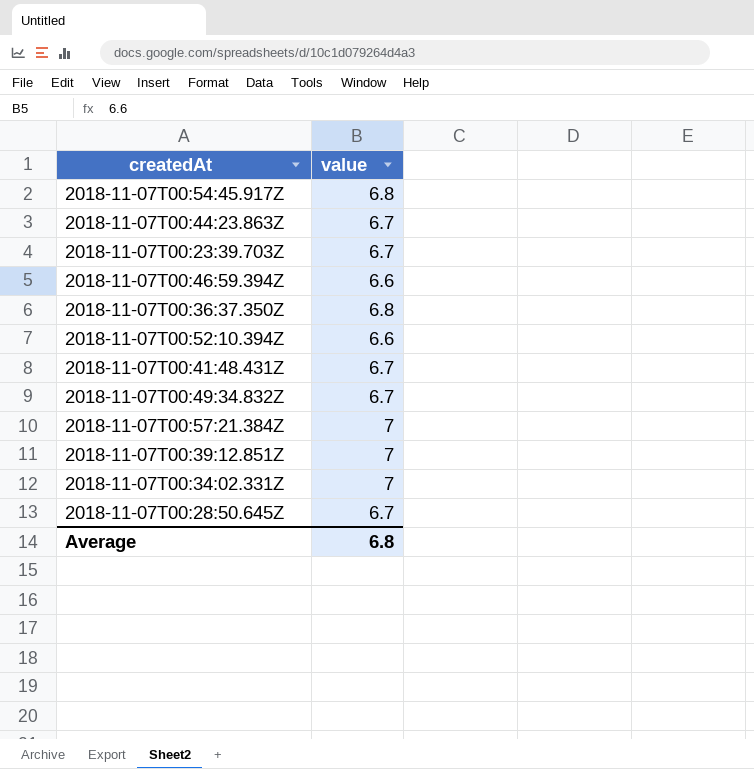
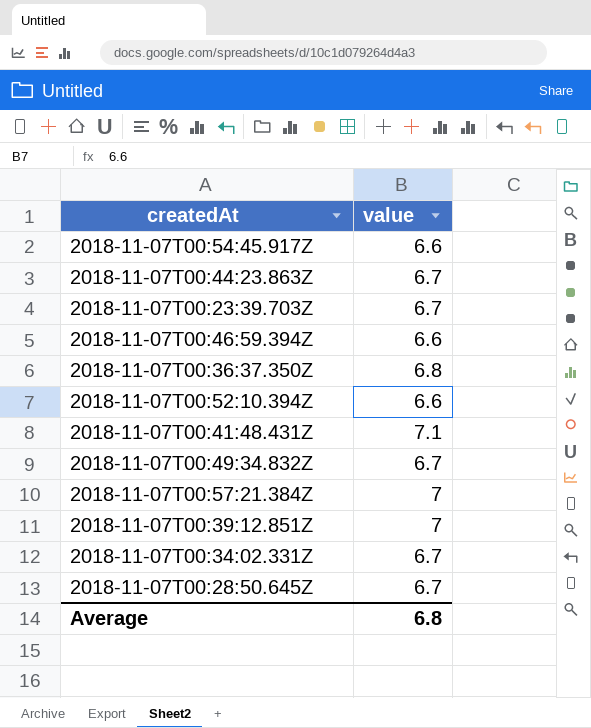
2018-11-07T00:54:45.917Z | value: 6.8 -> 6.6
2018-11-07T00:41:48.431Z | value: 6.7 -> 7.1
2018-11-07T00:34:02.331Z | value: 7 -> 6.7

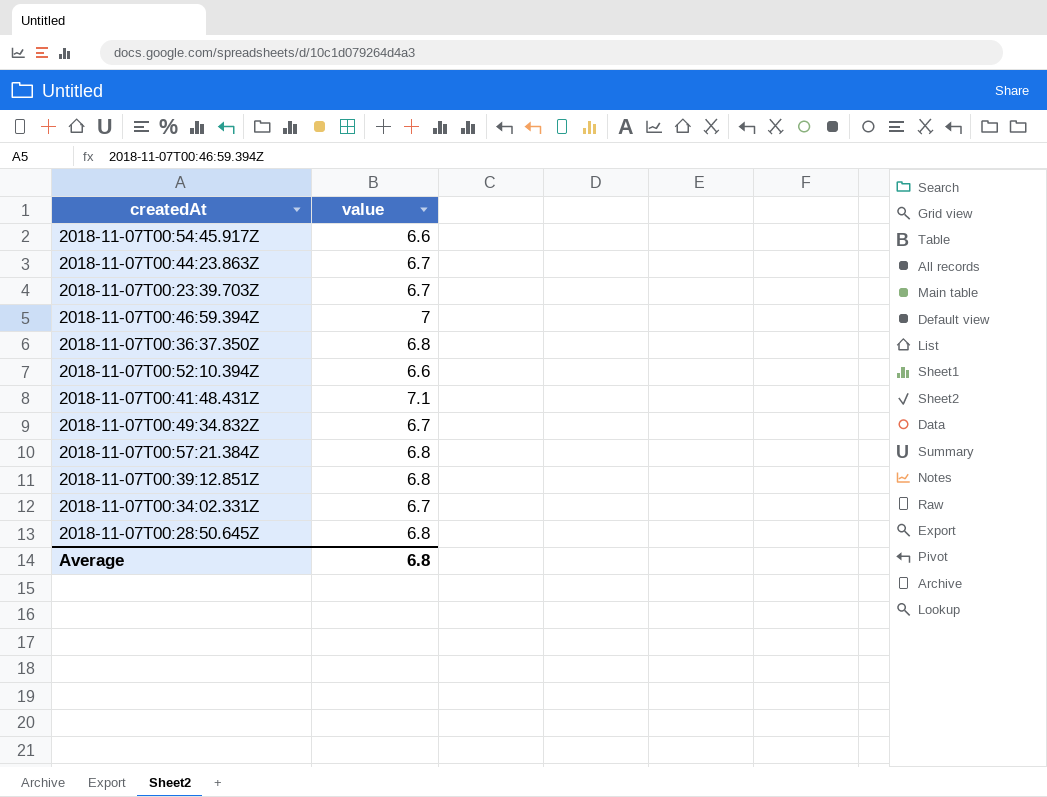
2018-11-07T00:46:59.394Z | value: 6.6 -> 7
2018-11-07T00:57:21.384Z | value: 7 -> 6.8
2018-11-07T00:39:12.851Z | value: 7 -> 6.8
2018-11-07T00:28:50.645Z | value: 6.7 -> 6.8

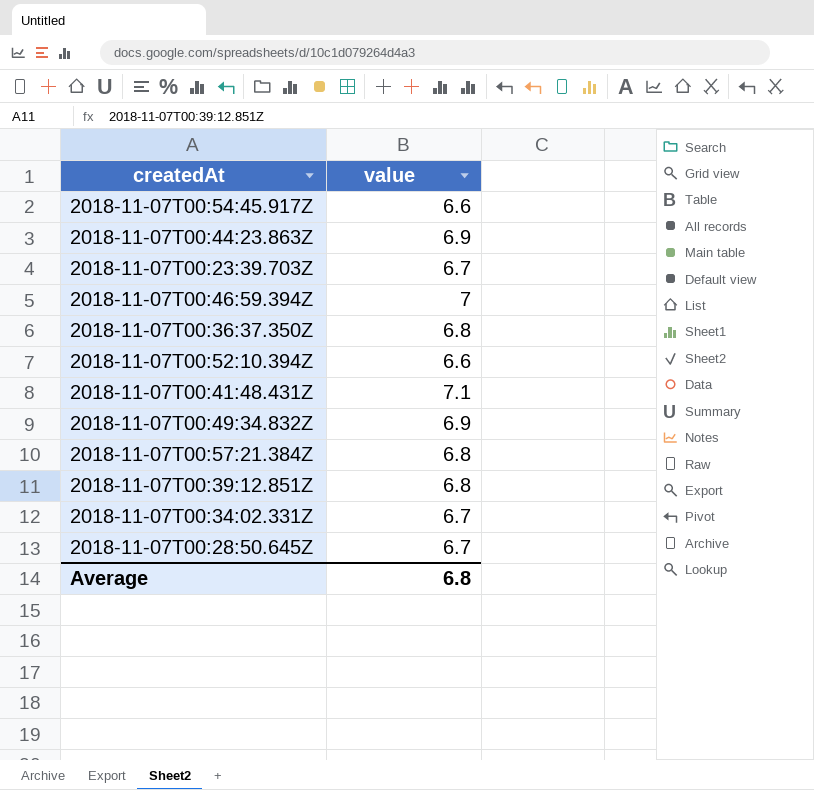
2018-11-07T00:44:23.863Z | value: 6.7 -> 6.9
2018-11-07T00:49:34.832Z | value: 6.7 -> 6.9
2018-11-07T00:28:50.645Z | value: 6.8 -> 6.7

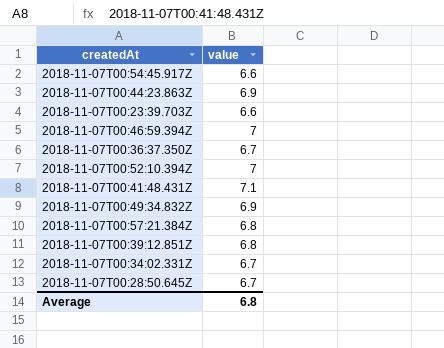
2018-11-07T00:23:39.703Z | value: 6.7 -> 6.6
2018-11-07T00:36:37.350Z | value: 6.8 -> 6.7
2018-11-07T00:52:10.394Z | value: 6.6 -> 7

